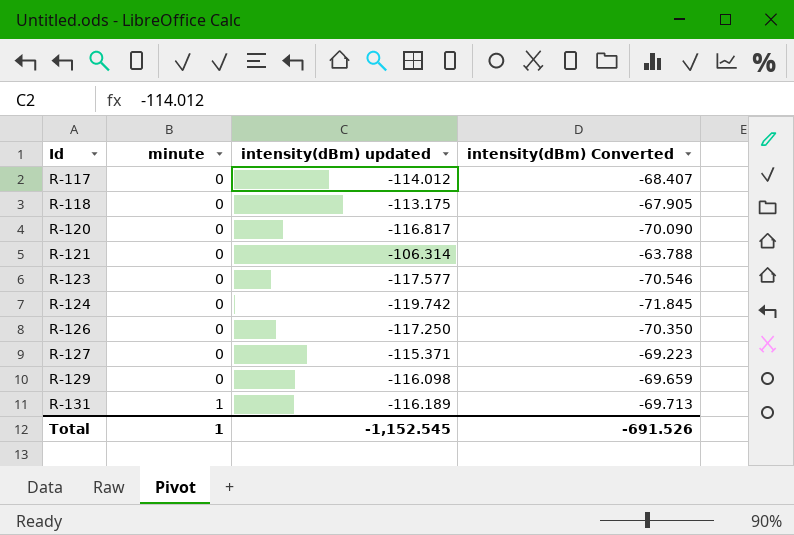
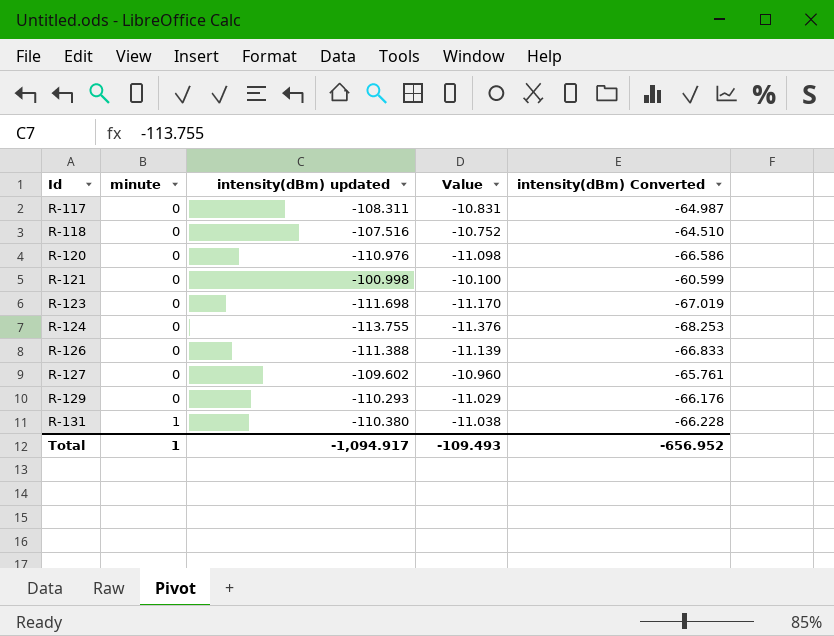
column Value | formula: none -> [intensity(dBm) updated] * 0.1
R-117 | intensity(dBm) updated: -114.012 -> -108.311
R-117 | intensity(dBm) Converted: -68.407 -> -64.987
R-118 | intensity(dBm) updated: -113.175 -> -107.516
R-118 | intensity(dBm) Converted: -67.905 -> -64.510
R-120 | intensity(dBm) updated: -116.817 -> -110.976
R-120 | intensity(dBm) Converted: -70.090 -> -66.586
R-121 | intensity(dBm) updated: -106.314 -> -100.998
R-121 | intensity(dBm) Converted: -63.788 -> -60.599
R-123 | intensity(dBm) updated: -117.577 -> -111.698
R-123 | intensity(dBm) Converted: -70.546 -> -67.019
R-124 | intensity(dBm) updated: -119.742 -> -113.755
R-124 | intensity(dBm) Converted: -71.845 -> -68.253
R-126 | intensity(dBm) updated: -117.250 -> -111.388
R-126 | intensity(dBm) Converted: -70.350 -> -66.833
R-127 | intensity(dBm) updated: -115.371 -> -109.602
R-127 | intensity(dBm) Converted: -69.223 -> -65.761
R-129 | intensity(dBm) updated: -116.098 -> -110.293
R-129 | intensity(dBm) Converted: -69.659 -> -66.176
R-131 | intensity(dBm) updated: -116.189 -> -110.380
R-131 | intensity(dBm) Converted: -69.713 -> -66.228
Total | intensity(dBm) updated: -1,152.545 -> -1,094.917
Total | intensity(dBm) Converted: -691.526 -> -656.952

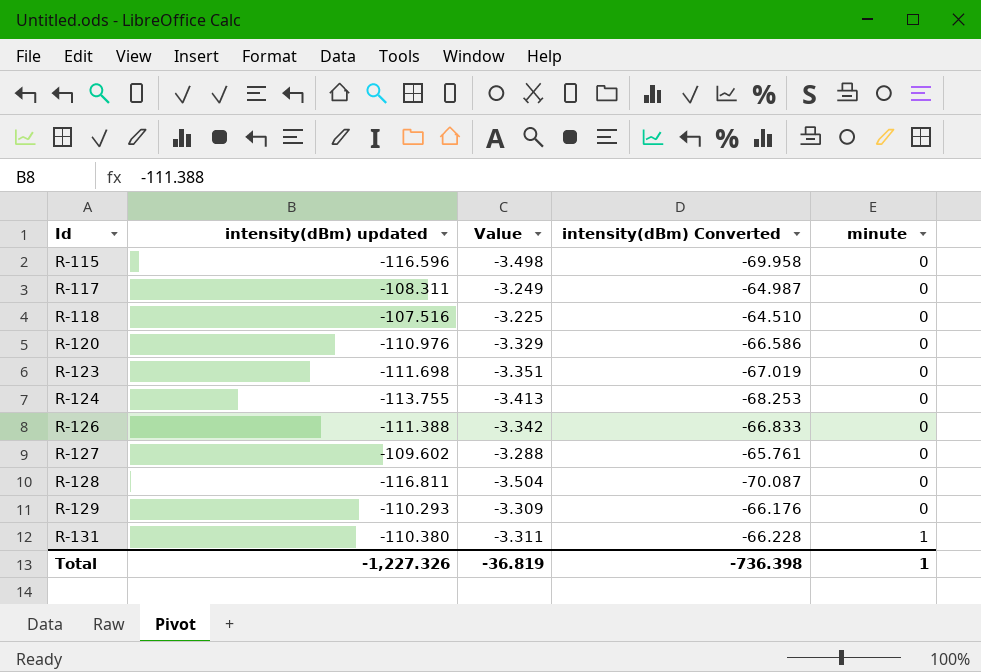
column Value | formula: [intensity(dBm) updated] * 0.1 -> [intensity(dBm) updated] * 0.03
column minute | position: 2 -> 5
row R-121: 0 | -100.998 | -10.100 | -60.599 -> none
row R-115: none -> -116.596 | -3.498 | -69.958 | 0
row R-128: none -> -116.811 | -3.504 | -70.087 | 0
Total | intensity(dBm) updated: -1,094.917 -> -1,227.326
Total | Value: -109.493 -> -36.819
Total | intensity(dBm) Converted: -656.952 -> -736.398

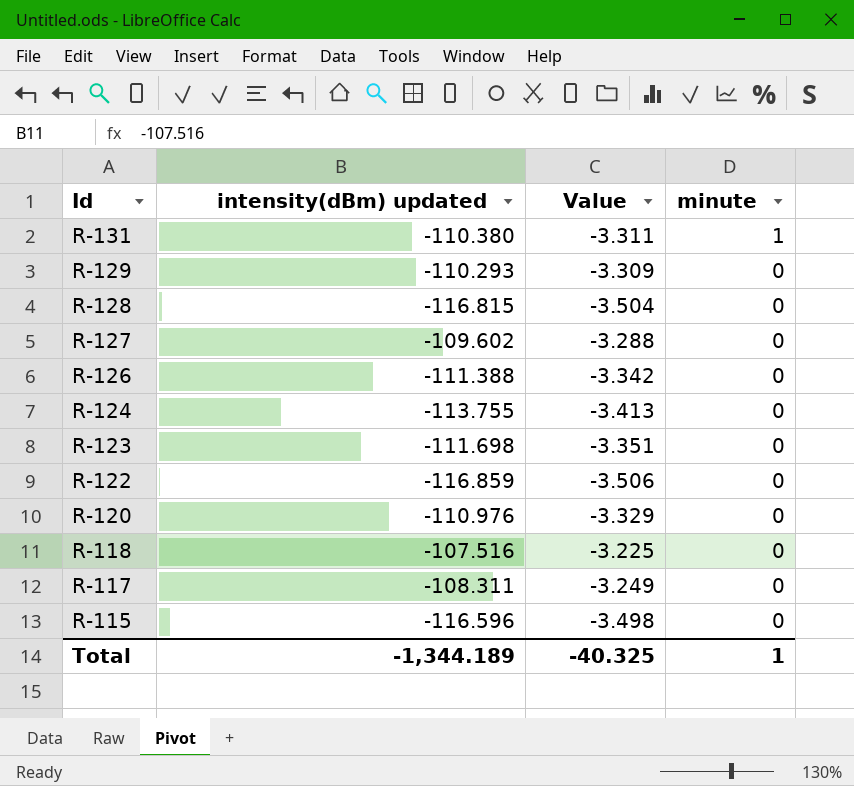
row order: Id ascending -> Id descending
column intensity(dBm) Converted | formula: [intensity(dBm) updated] * 0.6 -> none
R-128 | intensity(dBm) updated: -116.811 -> -116.815
row R-122: none -> -116.859 | -3.506 | 0
Total | intensity(dBm) updated: -1,227.326 -> -1,344.189
Total | Value: -36.819 -> -40.325

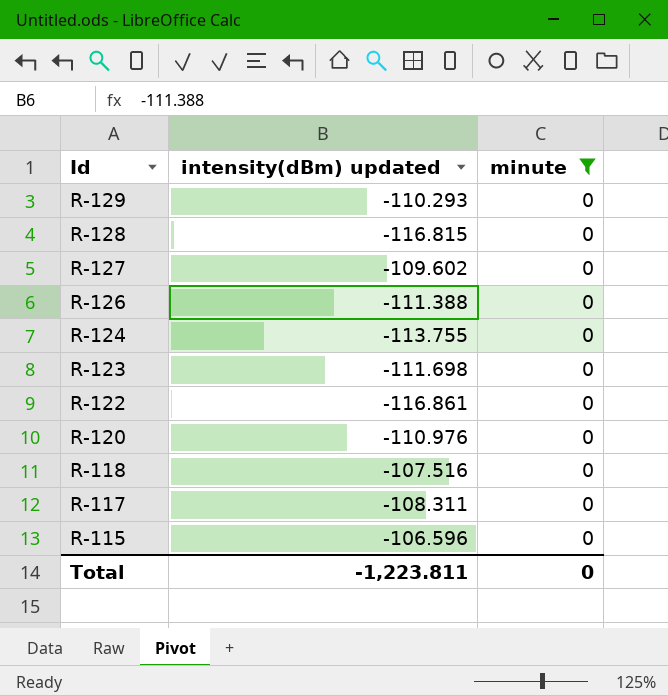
filter: none -> minute = 0
column Value | formula: [intensity(dBm) updated] * 0.03 -> none
R-122 | intensity(dBm) updated: -116.859 -> -116.861
R-115 | intensity(dBm) updated: -116.596 -> -106.596
Total | intensity(dBm) updated: -1,344.189 -> -1,223.811
Total | minute: 1 -> 0

